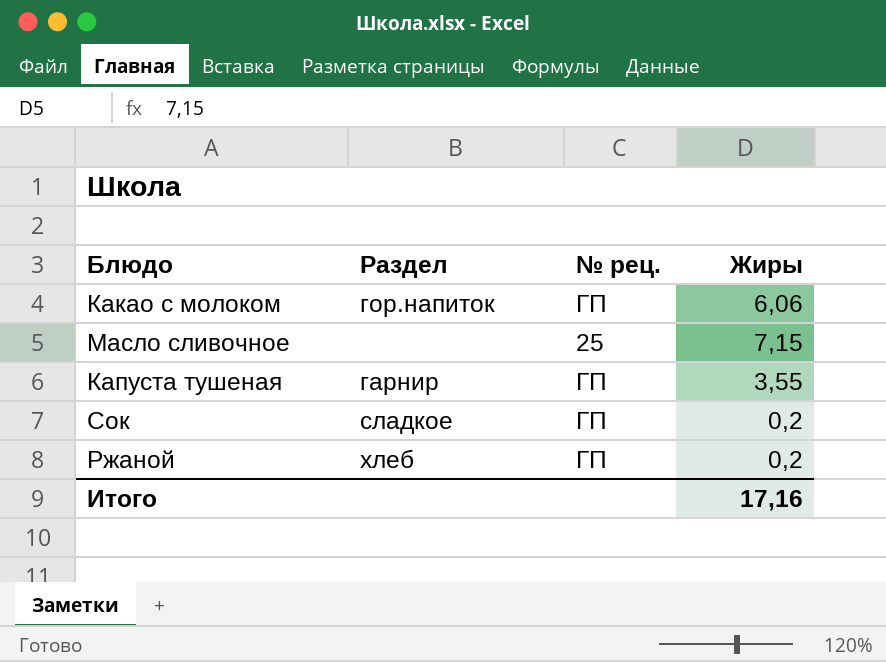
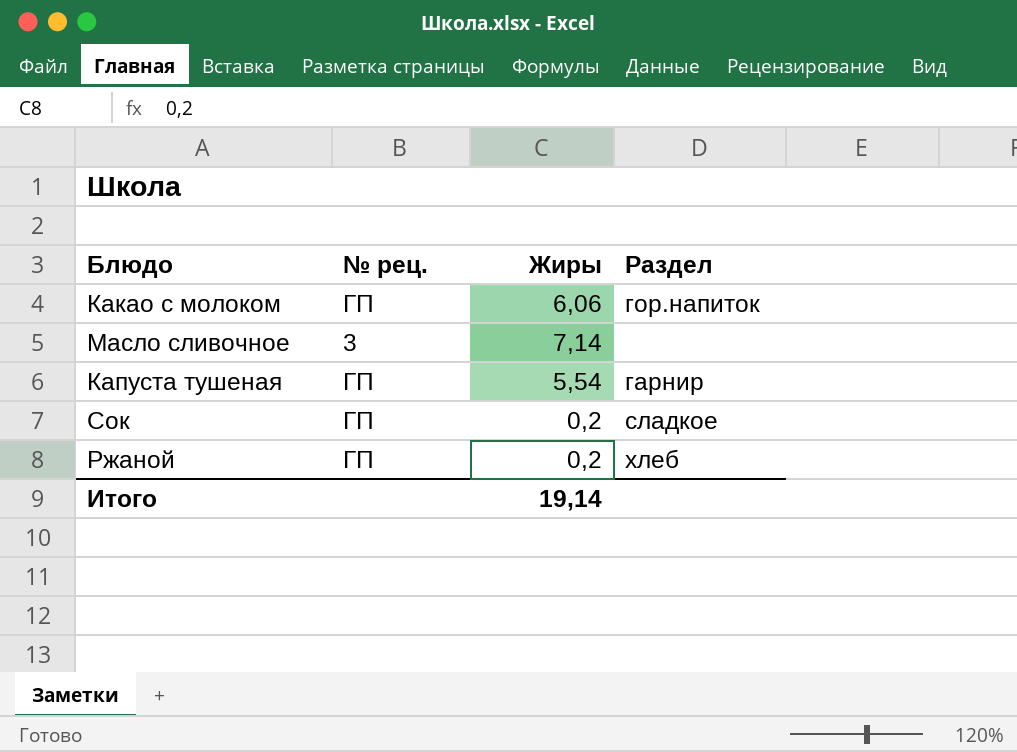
column Раздел | position: 2 -> 4
Масло сливочное | № рец.: 25 -> 3
Масло сливочное | Жиры: 7,15 -> 7,14
Капуста тушеная | Жиры: 3,55 -> 5,54
Итого | Жиры: 17,16 -> 19,14

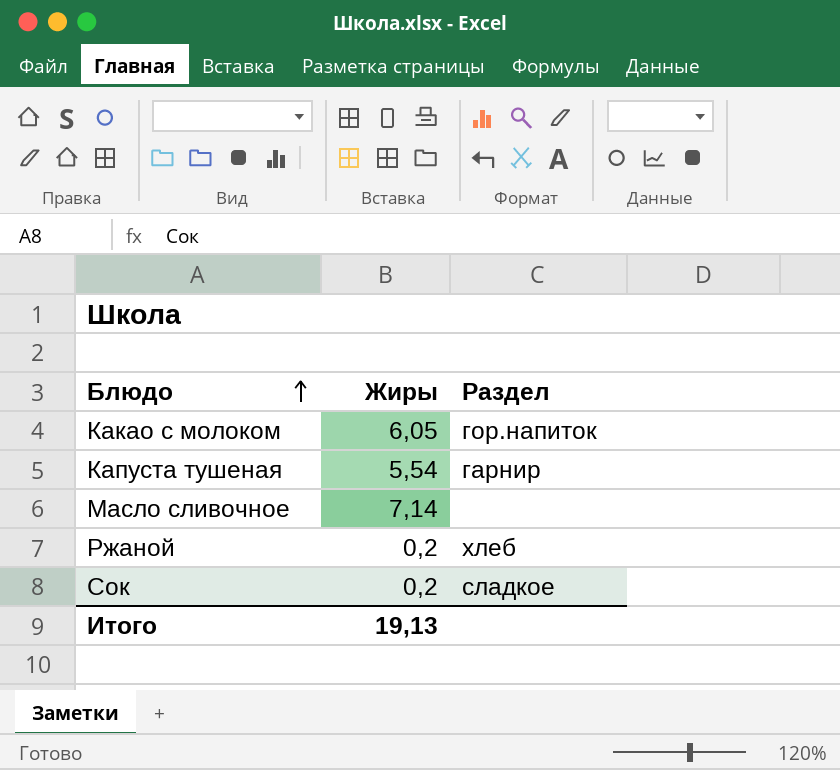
row order: none -> Блюдо ascending
column № рец. | position: 2 -> none
Какао с молоком | Жиры: 6,06 -> 6,05
Итого | Жиры: 19,14 -> 19,13

